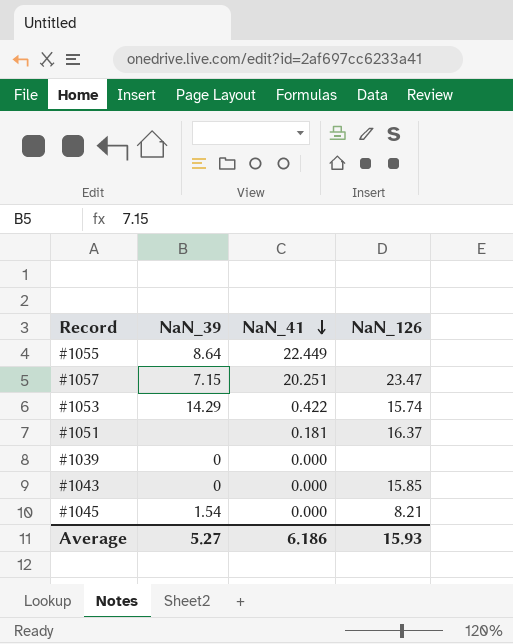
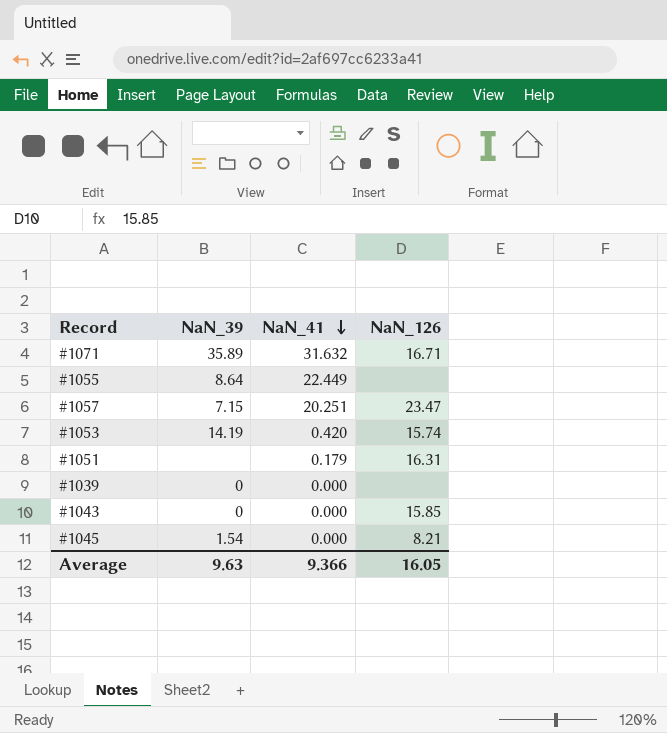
row #1071: none -> 35.89 | 31.632 | 16.71
#1053 | NaN_39: 14.29 -> 14.19
#1053 | NaN_41: 0.422 -> 0.420
#1051 | NaN_41: 0.181 -> 0.179
#1051 | NaN_126: 16.37 -> 16.31
Average | NaN_39: 5.27 -> 9.63
Average | NaN_41: 6.186 -> 9.366
Average | NaN_126: 15.93 -> 16.05

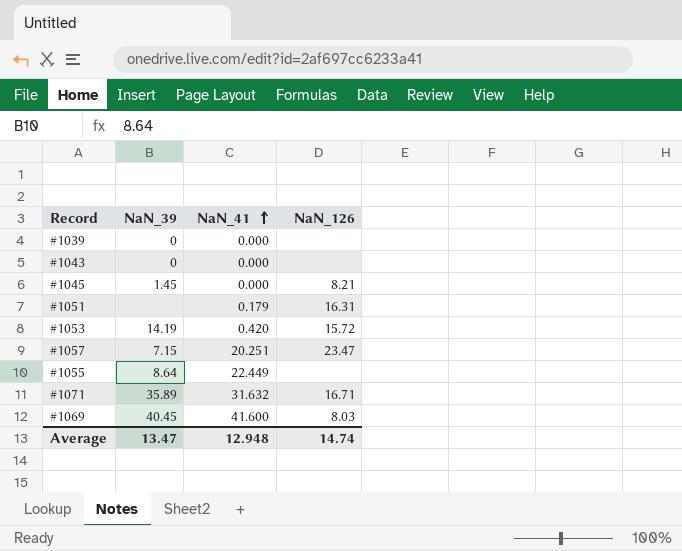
row order: NaN_41 descending -> NaN_41 ascending
#1043 | NaN_126: 15.85 -> none
#1045 | NaN_39: 1.54 -> 1.45
#1053 | NaN_126: 15.74 -> 15.72
row #1069: none -> 40.45 | 41.600 | 8.03
Average | NaN_39: 9.63 -> 13.47
Average | NaN_41: 9.366 -> 12.948
Average | NaN_126: 16.05 -> 14.74

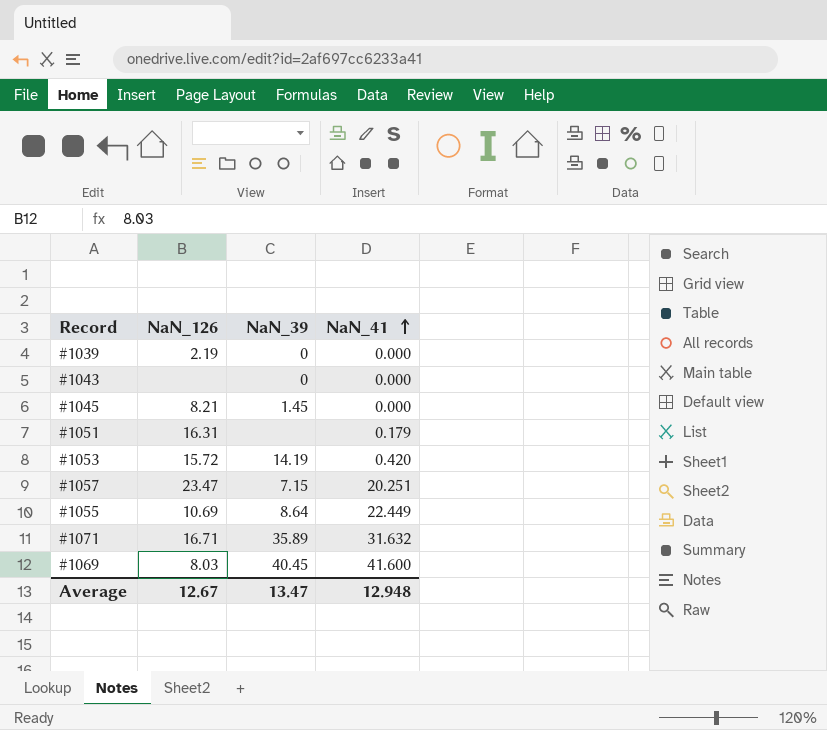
column NaN_126 | position: 4 -> 2
#1039 | NaN_126: none -> 2.19
#1055 | NaN_126: none -> 10.69
Average | NaN_126: 14.74 -> 12.67

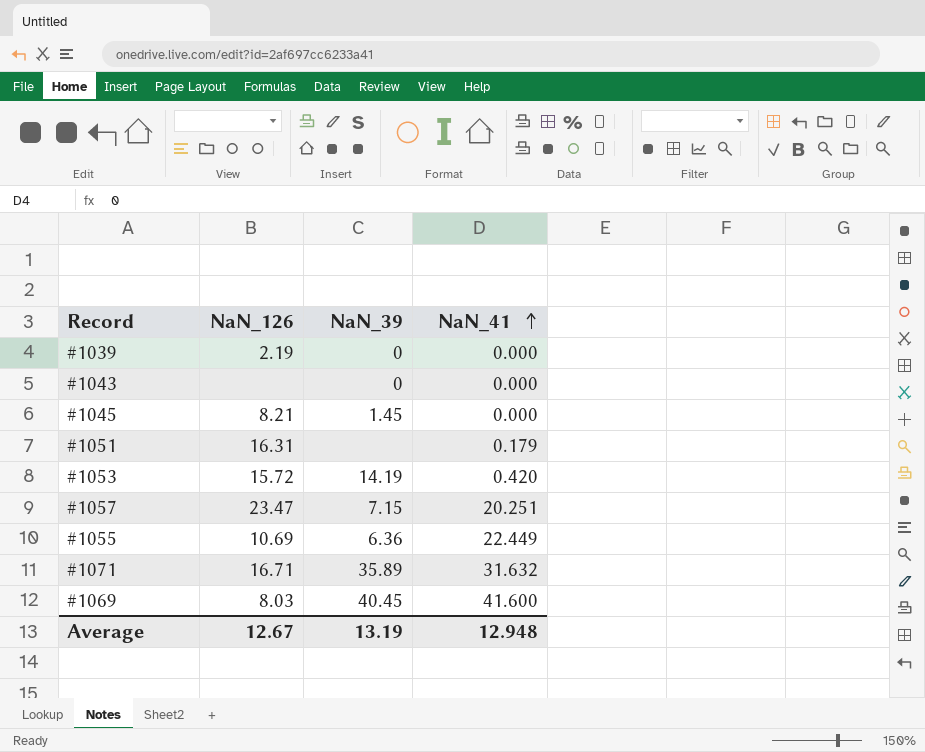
#1055 | NaN_39: 8.64 -> 6.36
Average | NaN_39: 13.47 -> 13.19

